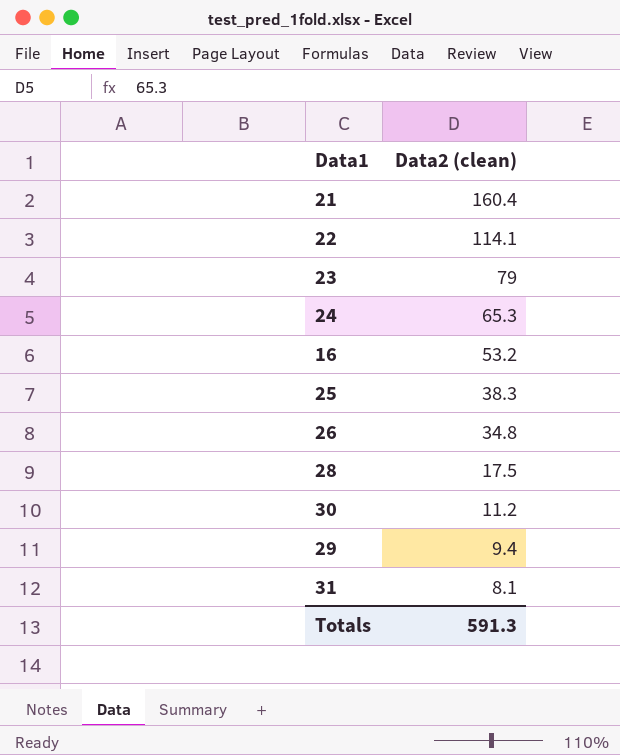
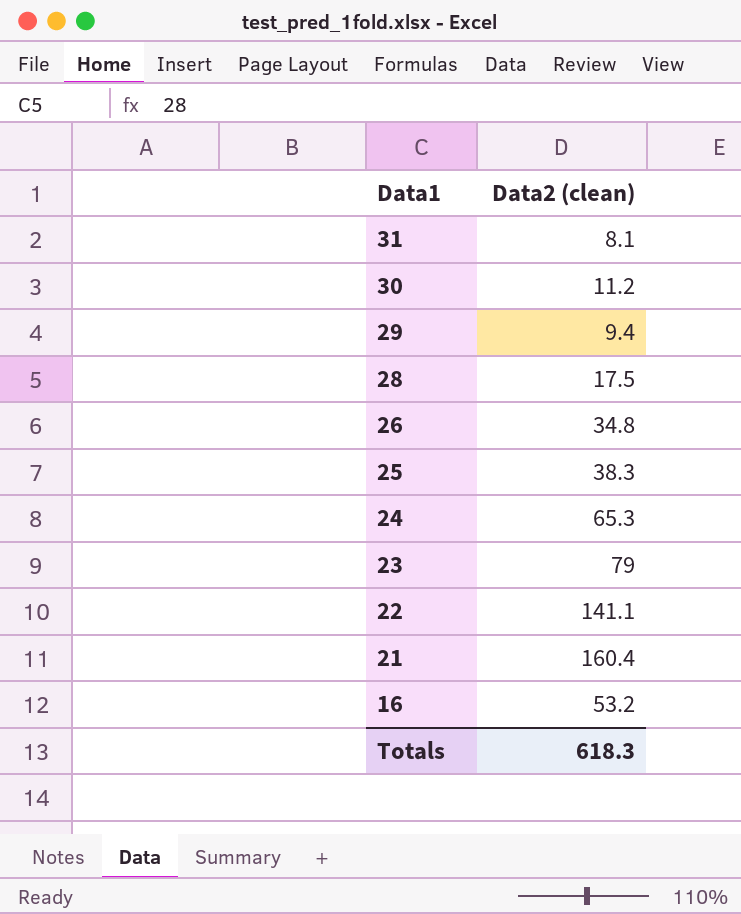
row order: Data2 (clean) descending -> Data1 descending
22 | Data2 (clean): 114.1 -> 141.1
Totals | Data2 (clean): 591.3 -> 618.3

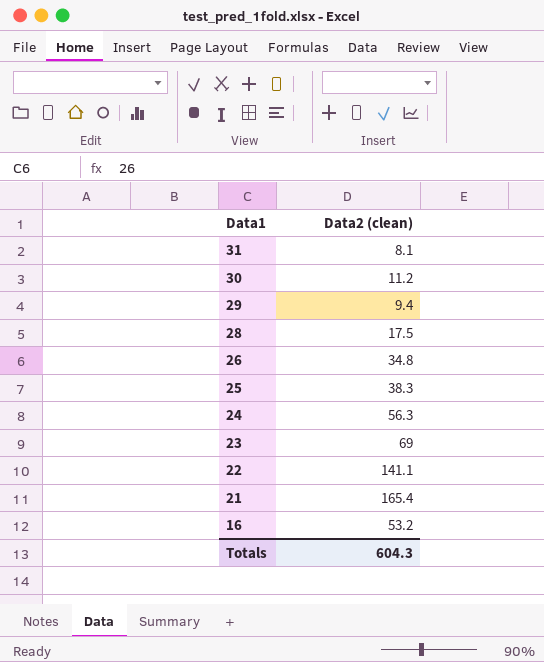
24 | Data2 (clean): 65.3 -> 56.3
23 | Data2 (clean): 79 -> 69
21 | Data2 (clean): 160.4 -> 165.4
Totals | Data2 (clean): 618.3 -> 604.3

